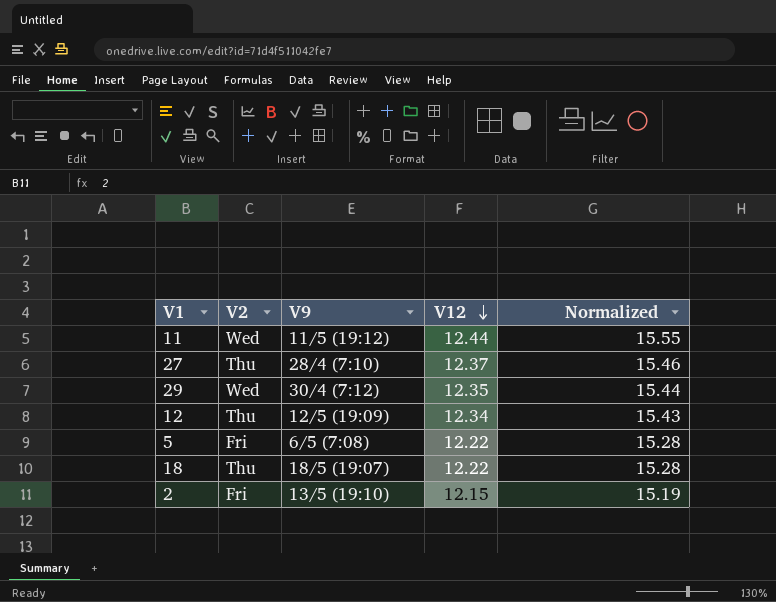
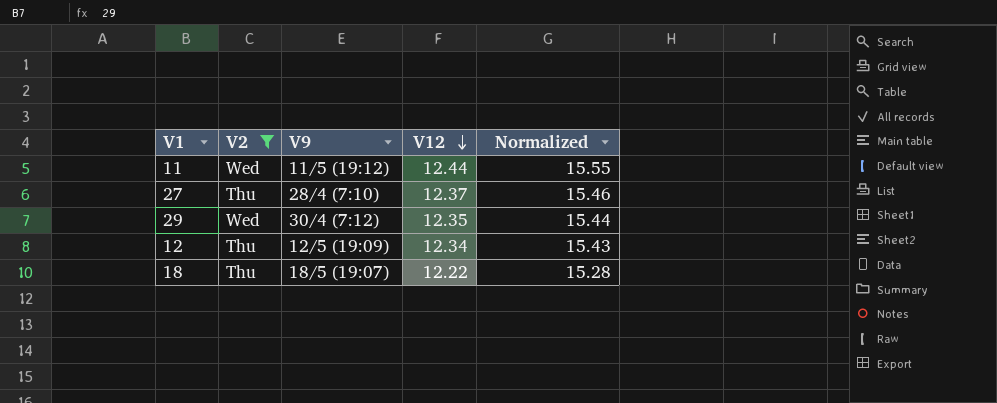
filter: none -> V2 != Fri

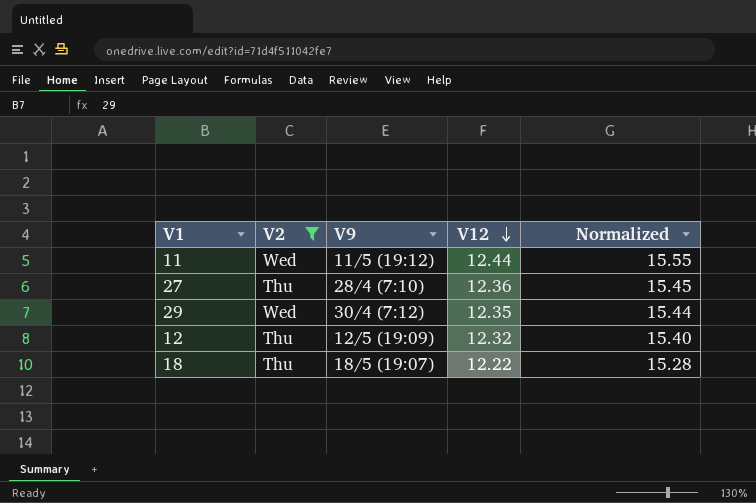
27 | V12: 12.37 -> 12.36
27 | Normalized: 15.46 -> 15.45
12 | V12: 12.34 -> 12.32
12 | Normalized: 15.43 -> 15.40

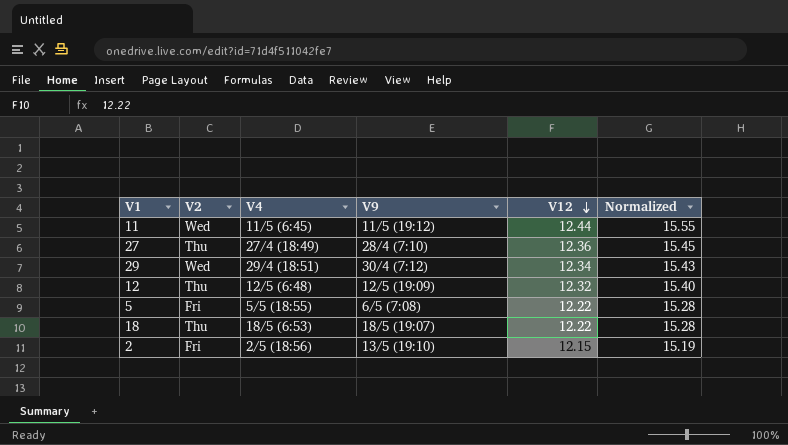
filter: V2 != Fri -> none
column V4 | position: none -> 3
29 | V12: 12.35 -> 12.34
29 | Normalized: 15.44 -> 15.43

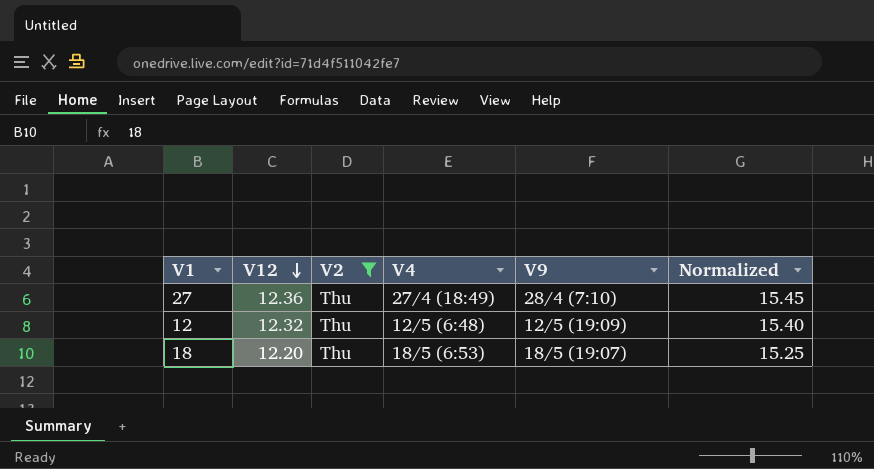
filter: none -> V2 = Thu
column V12 | position: 5 -> 2
18 | V12: 12.22 -> 12.20
18 | Normalized: 15.28 -> 15.25

